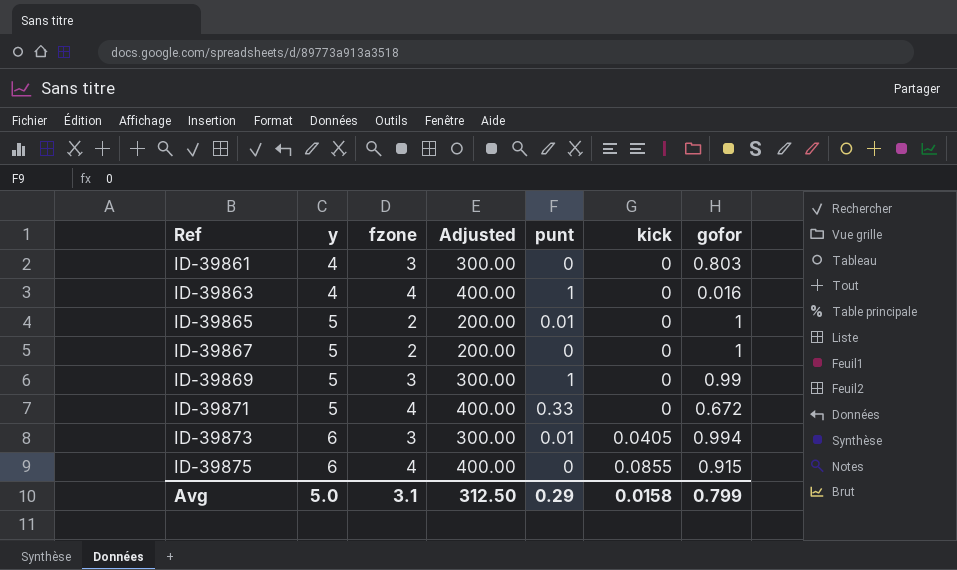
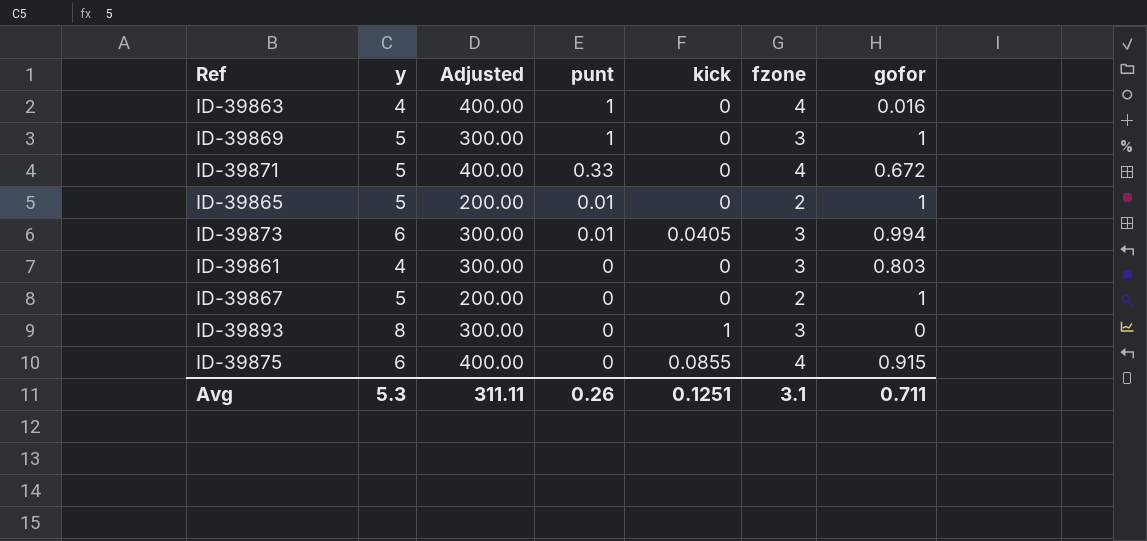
row order: Ref ascending -> punt descending
column fzone | position: 3 -> 6
ID-39869 | gofor: 0.99 -> 1
row ID-39893: none -> 8 | 300.00 | 0 | 1 | 3 | 0
Avg | y: 5.0 -> 5.3
Avg | Adjusted: 312.50 -> 311.11
Avg | punt: 0.29 -> 0.26
Avg | kick: 0.0158 -> 0.1251
Avg | gofor: 0.799 -> 0.711

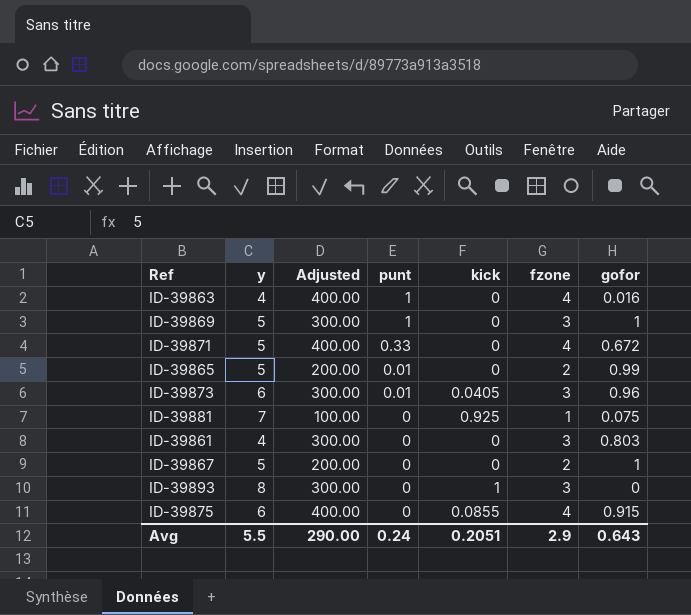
ID-39865 | gofor: 1 -> 0.99
ID-39873 | gofor: 0.994 -> 0.96
row ID-39881: none -> 7 | 100.00 | 0 | 0.925 | 1 | 0.075
Avg | y: 5.3 -> 5.5
Avg | Adjusted: 311.11 -> 290.00
Avg | punt: 0.26 -> 0.24
Avg | kick: 0.1251 -> 0.2051
Avg | fzone: 3.1 -> 2.9
Avg | gofor: 0.711 -> 0.643

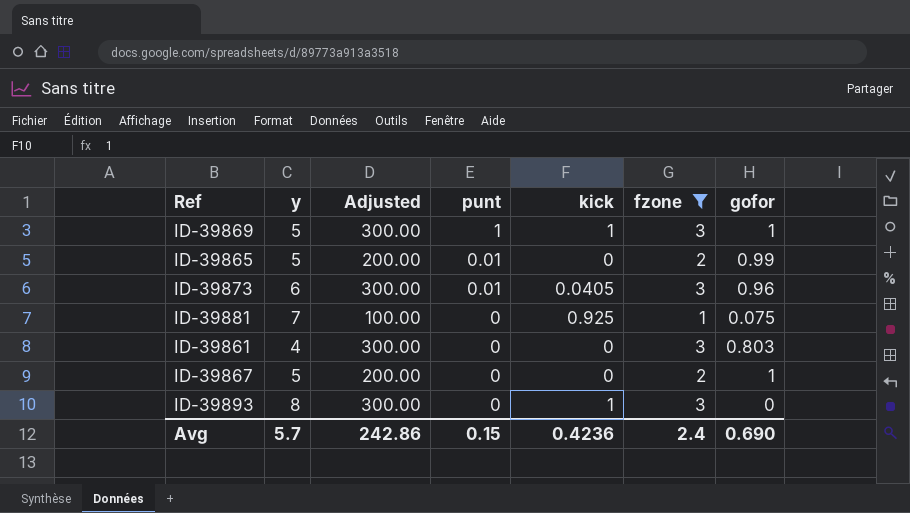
filter: none -> fzone != 4
ID-39869 | kick: 0 -> 1
Avg | y: 5.5 -> 5.7
Avg | Adjusted: 290.00 -> 242.86
Avg | punt: 0.24 -> 0.15
Avg | kick: 0.2051 -> 0.4236
Avg | fzone: 2.9 -> 2.4
Avg | gofor: 0.643 -> 0.690

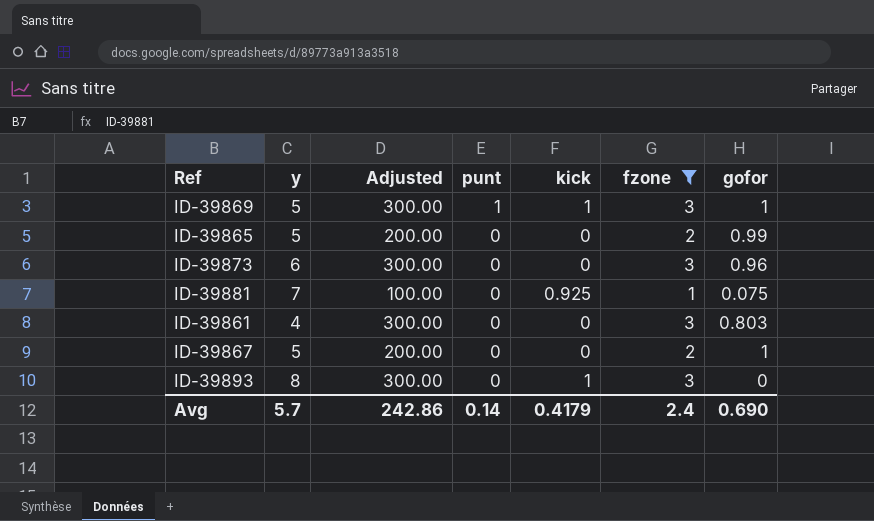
ID-39865 | punt: 0.01 -> 0
ID-39873 | punt: 0.01 -> 0
ID-39873 | kick: 0.0405 -> 0
Avg | punt: 0.15 -> 0.14
Avg | kick: 0.4236 -> 0.4179

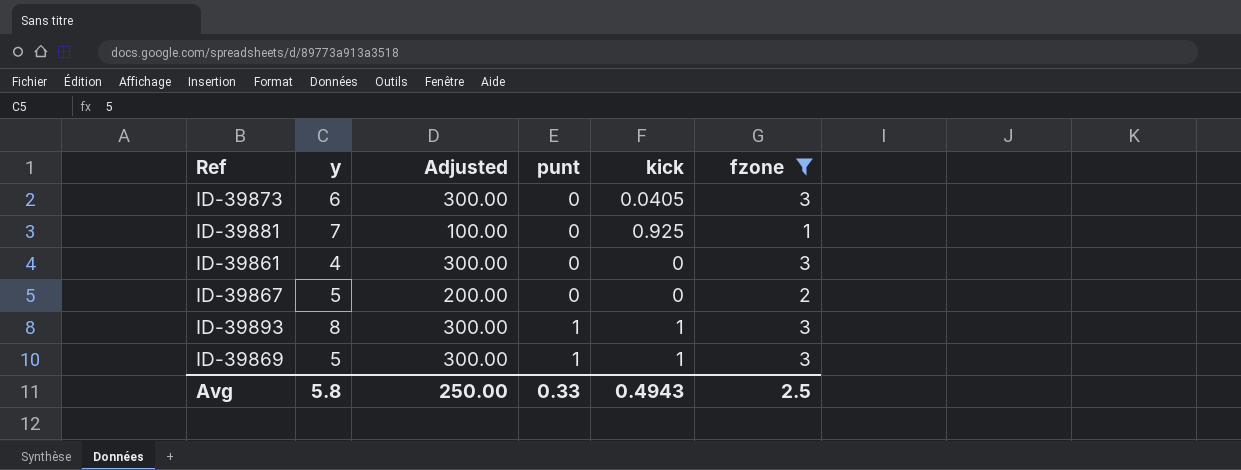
row order: punt descending -> punt ascending
column gofor | position: 7 -> none
row ID-39865: 5 | 200.00 | 0 | 0 | 2 | 0.99 -> none
ID-39873 | kick: 0 -> 0.0405
ID-39893 | punt: 0 -> 1
Avg | y: 5.7 -> 5.8
Avg | Adjusted: 242.86 -> 250.00
Avg | punt: 0.14 -> 0.33
Avg | kick: 0.4179 -> 0.4943
Avg | fzone: 2.4 -> 2.5

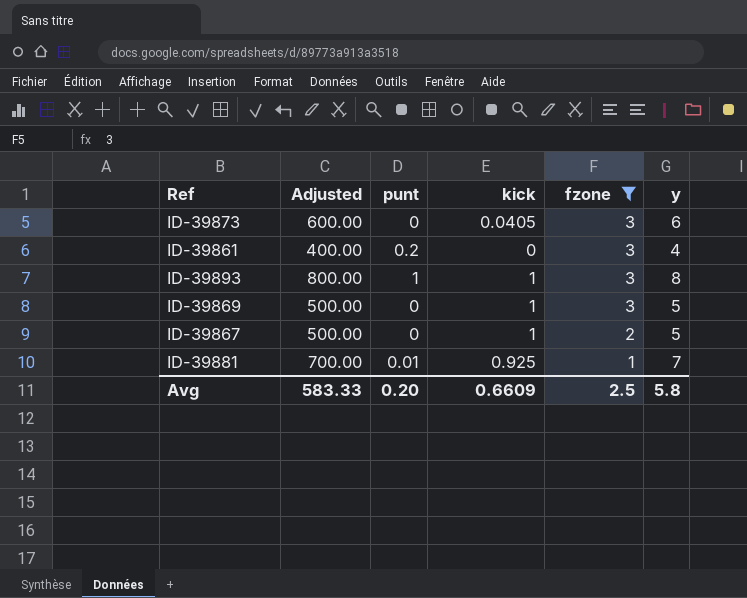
row order: punt ascending -> fzone descending
column Adjusted | formula: [fzone] * 100 -> [y] * 100
column y | position: 2 -> 6
ID-39861 | punt: 0 -> 0.2
ID-39869 | punt: 1 -> 0
ID-39867 | kick: 0 -> 1
ID-39881 | punt: 0 -> 0.01
Avg | Adjusted: 250.00 -> 583.33
Avg | punt: 0.33 -> 0.20
Avg | kick: 0.4943 -> 0.6609

